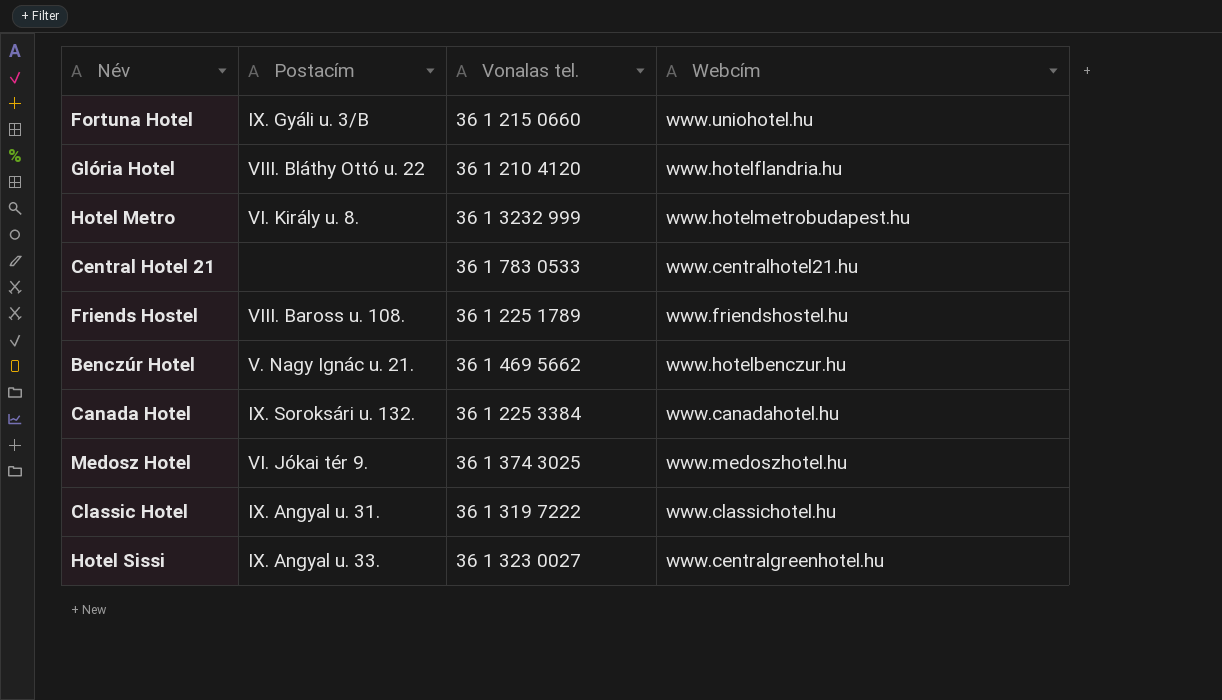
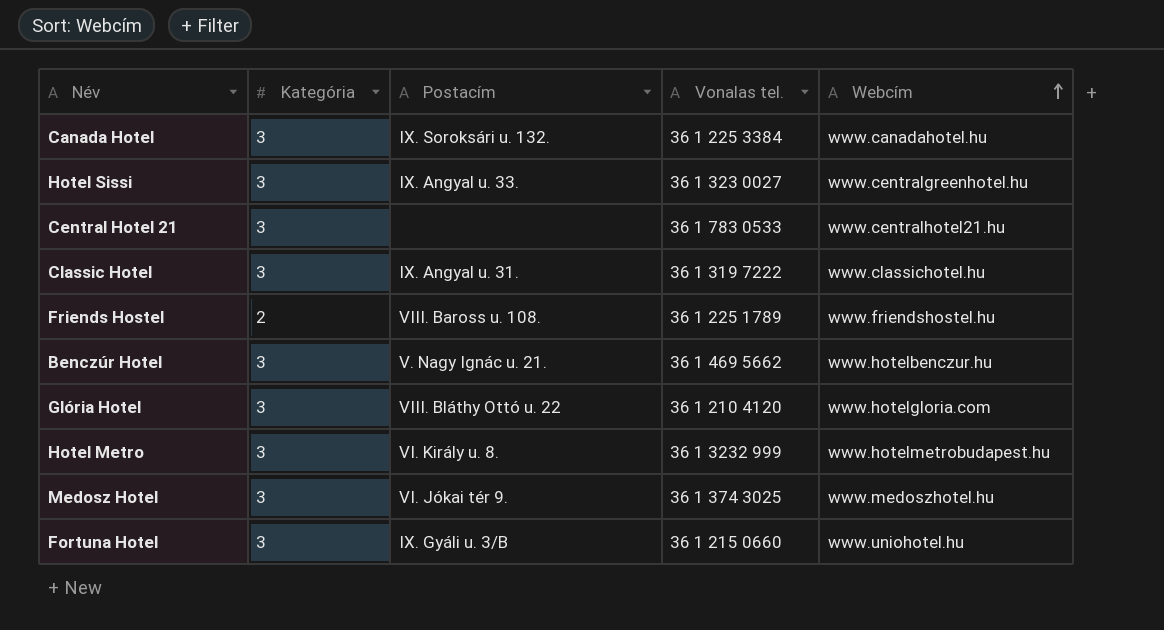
row order: none -> Webcím ascending
column Kategória | position: none -> 2
Glória Hotel | Webcím: www.hotelflandria.hu -> www.hotelgloria.com

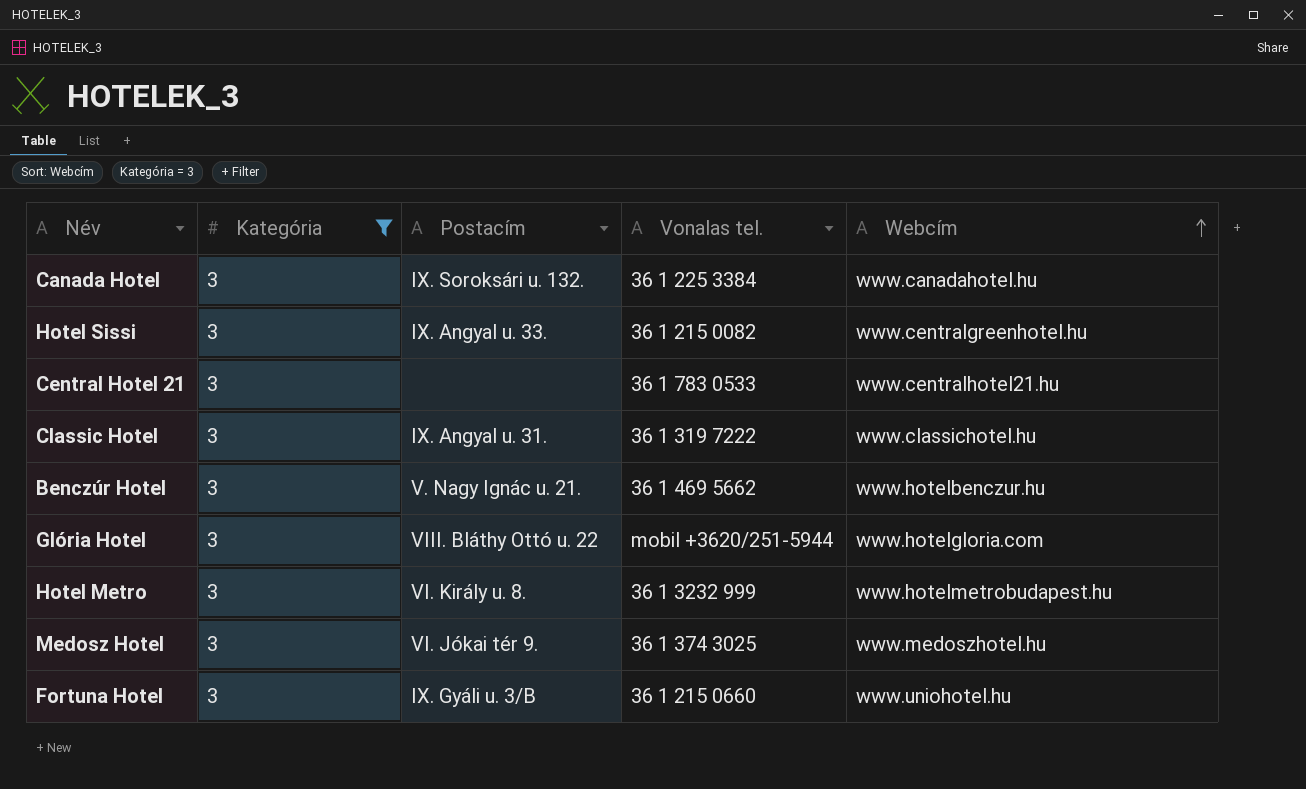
filter: none -> Kategória = 3
Hotel Sissi | Vonalas tel.: 36 1 323 0027 -> 36 1 215 0082
Glória Hotel | Vonalas tel.: 36 1 210 4120 -> mobil +3620/251-5944

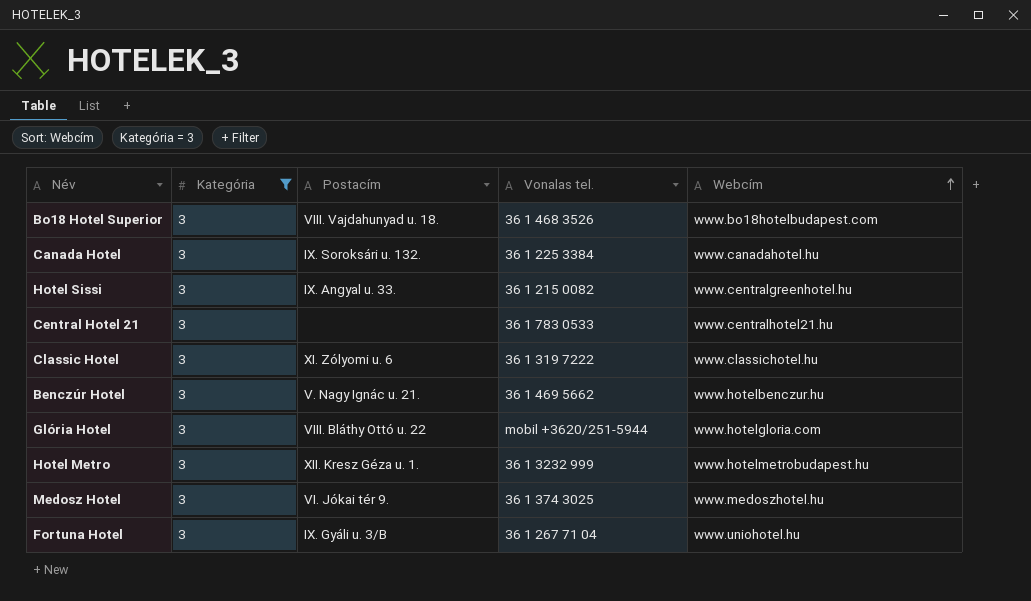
row Bo18 Hotel Superior: none -> 3 | VIII. Vajdahunyad u. 18. | 36 1 468 3526 | www.bo18hotelbudapest.com
Classic Hotel | Postacím: IX. Angyal u. 31. -> XI. Zólyomi u. 6
Hotel Metro | Postacím: VI. Király u. 8. -> XII. Kresz Géza u. 1.
Fortuna Hotel | Vonalas tel.: 36 1 215 0660 -> 36 1 267 71 04

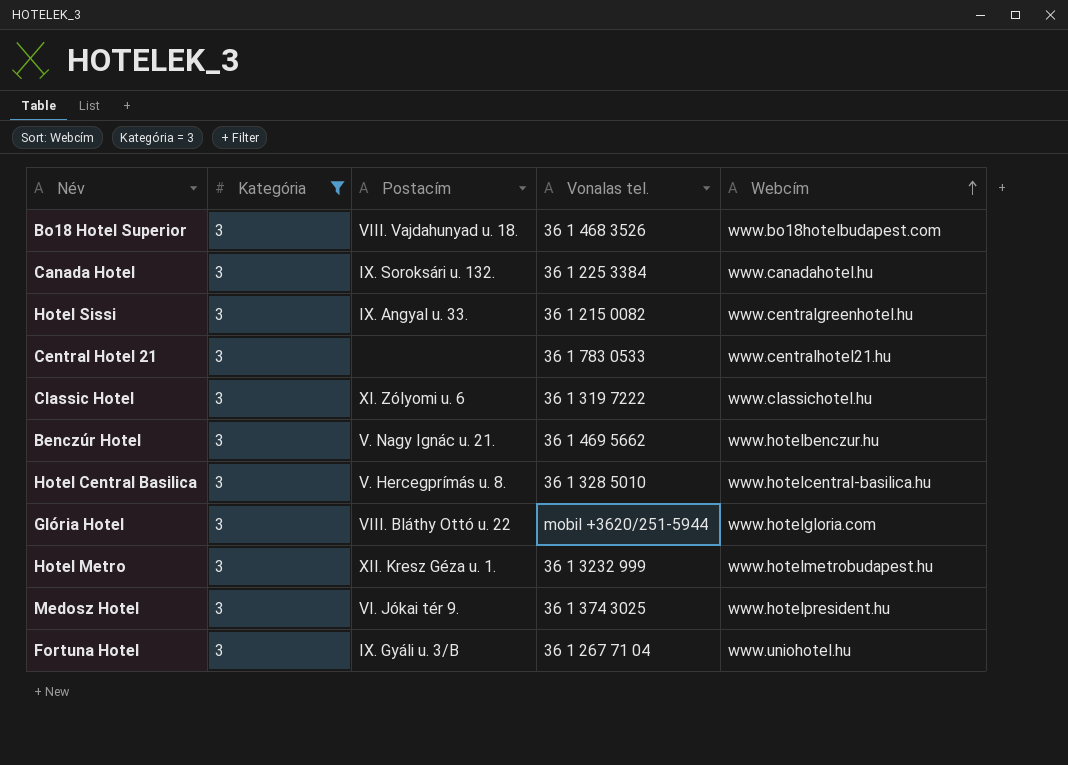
row Hotel Central Basilica: none -> 3 | V. Hercegprímás u. 8. | 36 1 328 5010 | www.hotelcentral-basilica.hu
Medosz Hotel | Webcím: www.medoszhotel.hu -> www.hotelpresident.hu

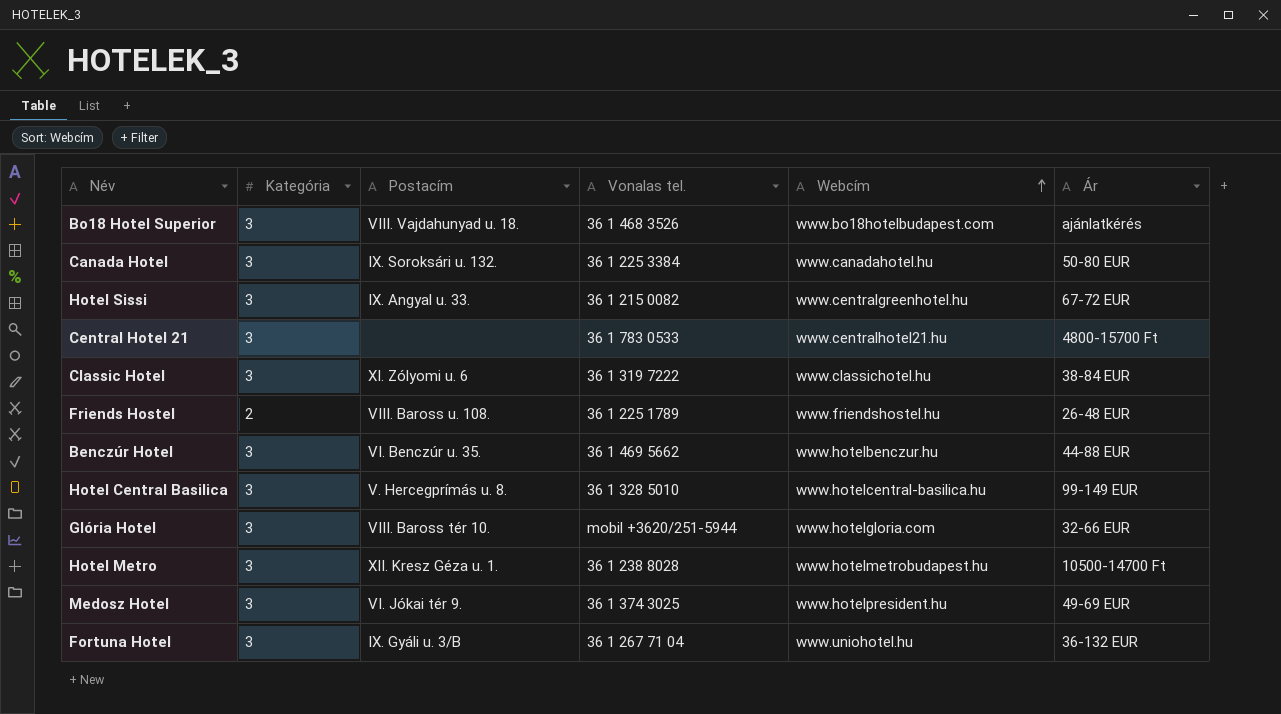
filter: Kategória = 3 -> none
column Ár | position: none -> 6
Benczúr Hotel | Postacím: V. Nagy Ignác u. 21. -> VI. Benczúr u. 35.
Glória Hotel | Postacím: VIII. Bláthy Ottó u. 22 -> VIII. Baross tér 10.
Hotel Metro | Vonalas tel.: 36 1 3232 999 -> 36 1 238 8028

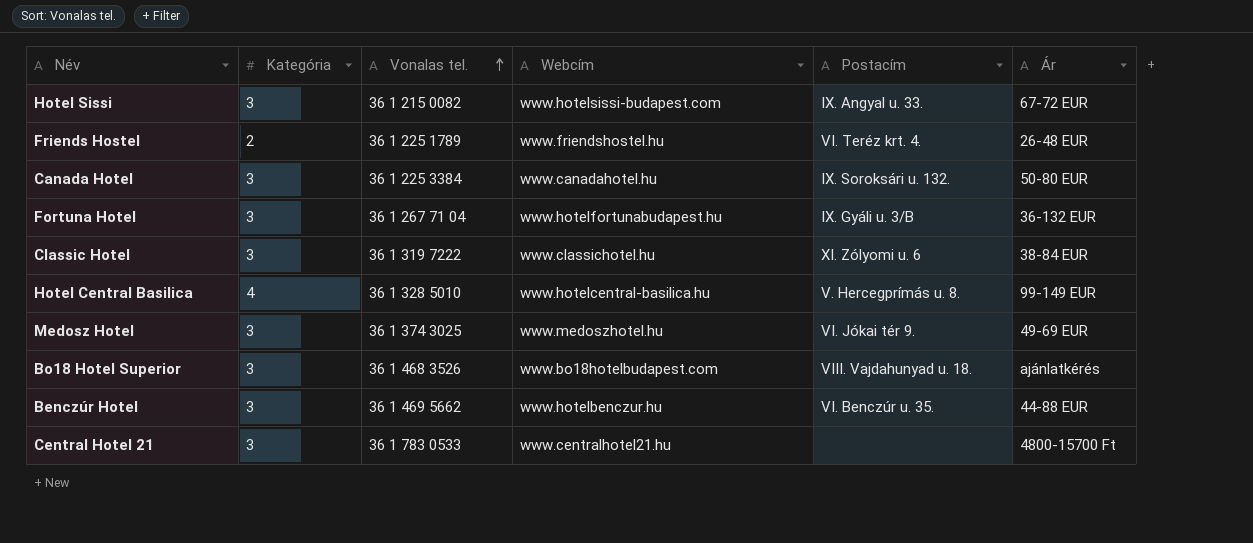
row order: Webcím ascending -> Vonalas tel. ascending
column Postacím | position: 3 -> 5
row Glória Hotel: 3 | VIII. Baross tér 10. | mobil +3620/251-5944 | www.hotelgloria.com | 32-66 EUR -> none
row Hotel Metro: 3 | XII. Kresz Géza u. 1. | 36 1 238 8028 | www.hotelmetrobudapest.hu | 10500-14700 Ft -> none
Hotel Sissi | Webcím: www.centralgreenhotel.hu -> www.hotelsissi-budapest.com
Friends Hostel | Postacím: VIII. Baross u. 108. -> VI. Teréz krt. 4.
Fortuna Hotel | Webcím: www.uniohotel.hu -> www.hotelfortunabudapest.hu
Hotel Central Basilica | Kategória: 3 -> 4
Medosz Hotel | Webcím: www.hotelpresident.hu -> www.medoszhotel.hu

